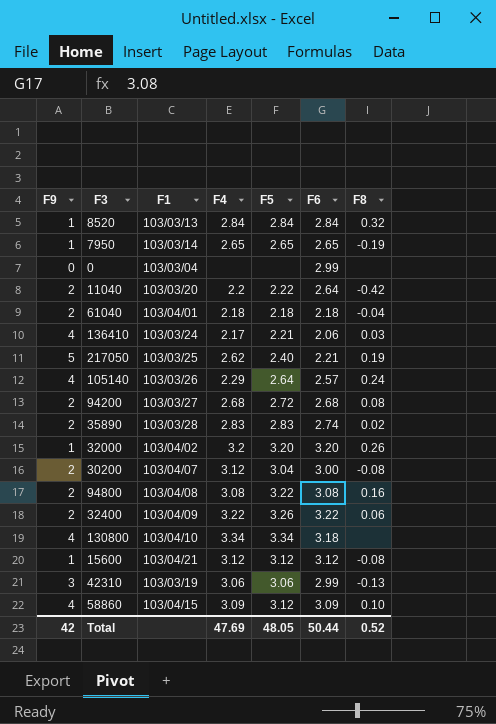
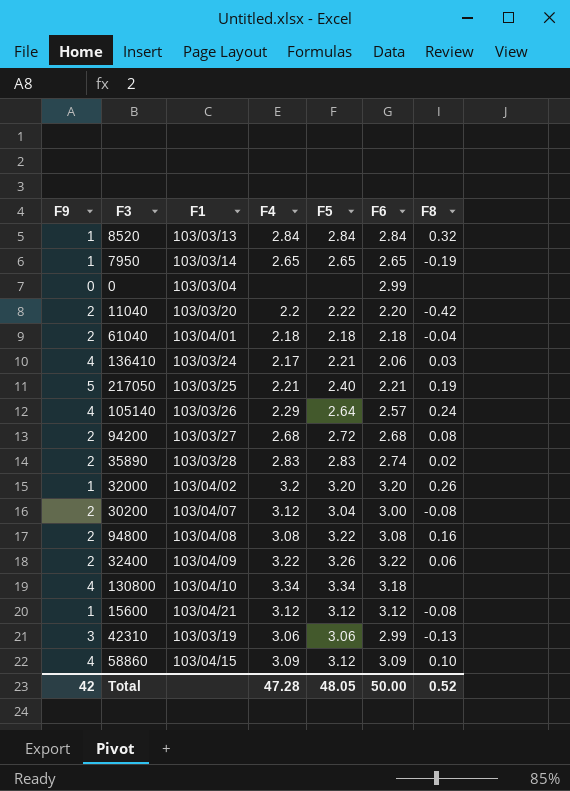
11040 | F6: 2.64 -> 2.20
217050 | F4: 2.62 -> 2.21
Total | F4: 47.69 -> 47.28
Total | F6: 50.44 -> 50.00

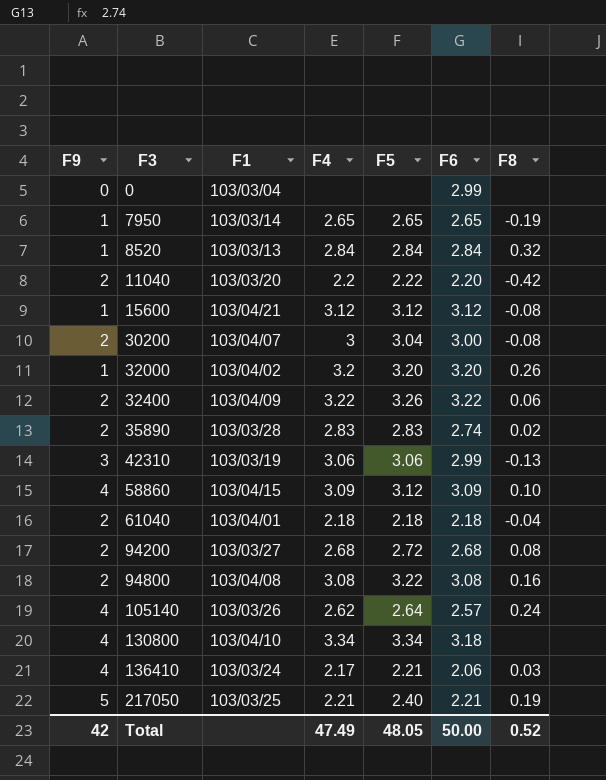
row order: none -> F3 ascending
30200 | F4: 3.12 -> 3
105140 | F4: 2.29 -> 2.62
Total | F4: 47.28 -> 47.49

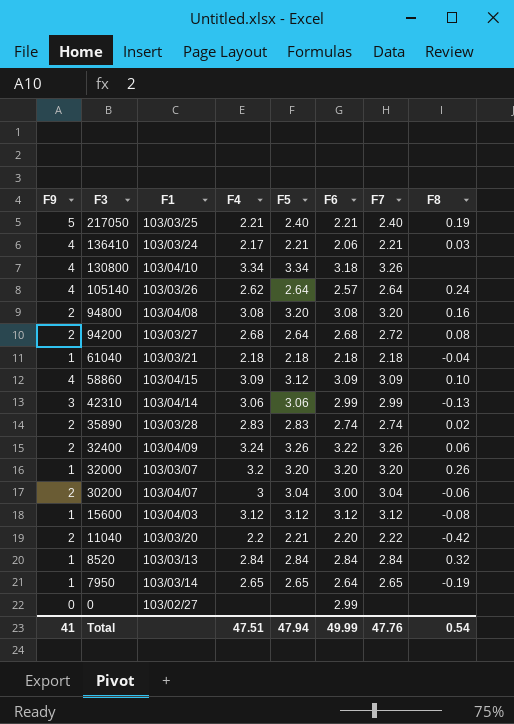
row order: F3 ascending -> F3 descending
column F7 | position: none -> 7
94800 | F5: 3.22 -> 3.20
94200 | F5: 2.72 -> 2.64
61040 | F9: 2 -> 1
61040 | F1: 103/04/01 -> 103/03/21
42310 | F1: 103/03/19 -> 103/04/14
32400 | F4: 3.22 -> 3.24
32000 | F1: 103/04/02 -> 103/03/07
30200 | F8: -0.08 -> -0.06
15600 | F1: 103/04/21 -> 103/04/03
11040 | F5: 2.22 -> 2.21
7950 | F6: 2.65 -> 2.64
0 | F1: 103/03/04 -> 103/02/27
Total | F9: 42 -> 41
Total | F4: 47.49 -> 47.51
Total | F5: 48.05 -> 47.94
Total | F6: 50.00 -> 49.99
Total | F8: 0.52 -> 0.54

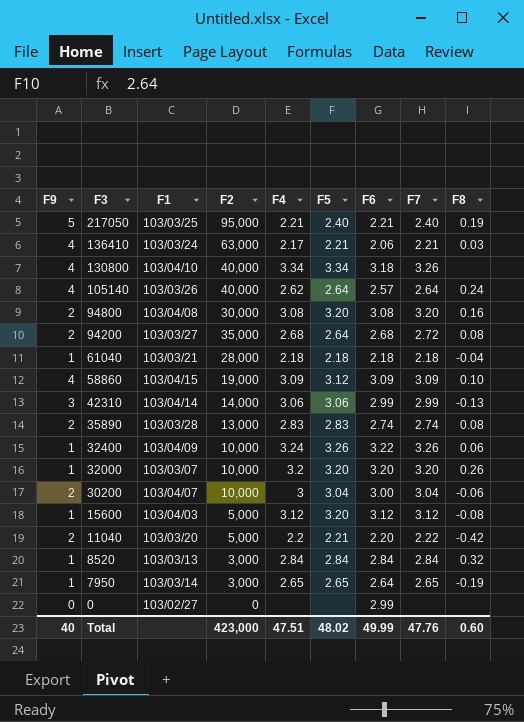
column F2 | position: none -> 4
35890 | F8: 0.02 -> 0.08
32400 | F9: 2 -> 1
15600 | F5: 3.12 -> 3.20
Total | F9: 41 -> 40
Total | F5: 47.94 -> 48.02
Total | F8: 0.54 -> 0.60

